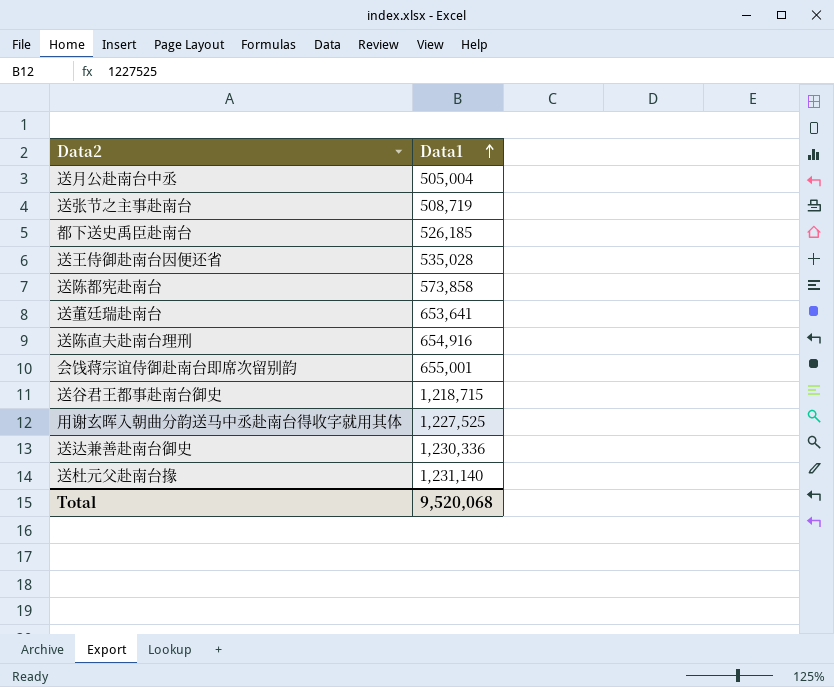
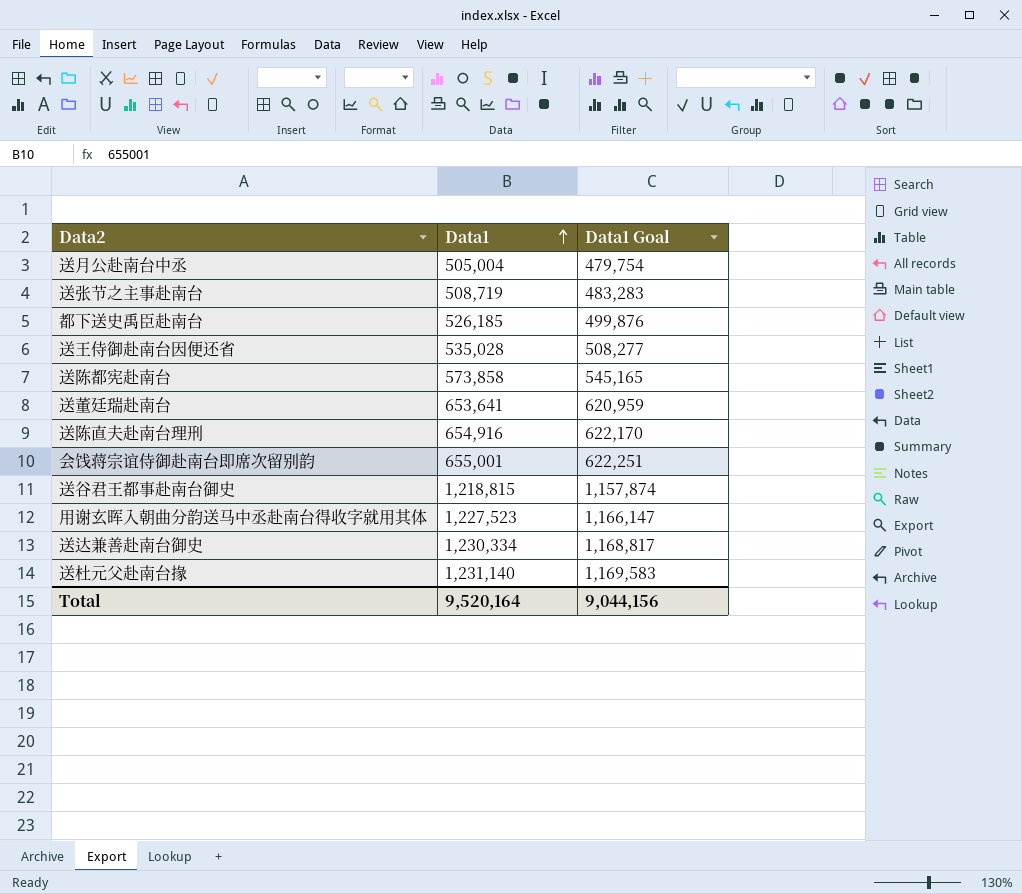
column Data1 Goal | formula: none -> [Data1] * 0.95
送谷君王都事赴南台御史 | Data1: 1,218,715 -> 1,218,815
用谢玄晖入朝曲分韵送马中丞赴南台得收字就用其体 | Data1: 1,227,525 -> 1,227,523
送达兼善赴南台御史 | Data1: 1,230,336 -> 1,230,334
Total | Data1: 9,520,068 -> 9,520,164

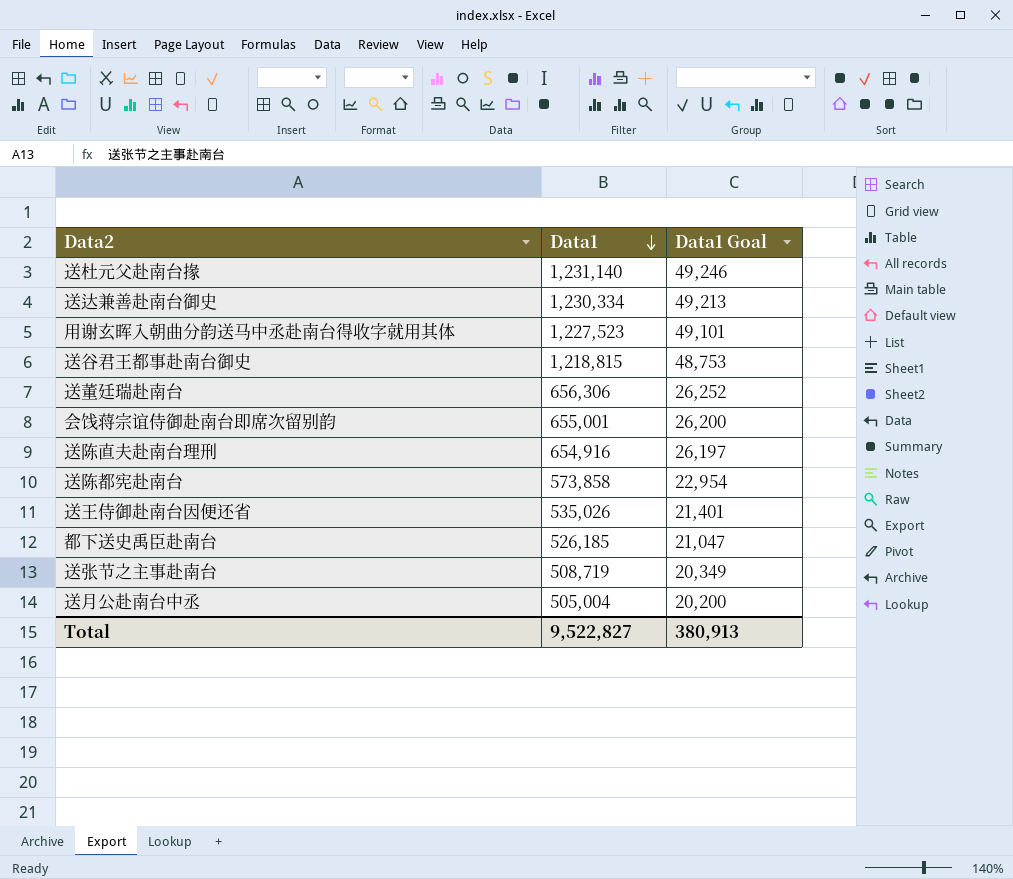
row order: Data1 ascending -> Data1 descending
column Data1 Goal | formula: [Data1] * 0.95 -> [Data1] * 0.04
送董廷瑞赴南台 | Data1: 653,641 -> 656,306
送王侍御赴南台因便还省 | Data1: 535,028 -> 535,026
Total | Data1: 9,520,164 -> 9,522,827
Total | Data1 Goal: 9,044,156 -> 380,913

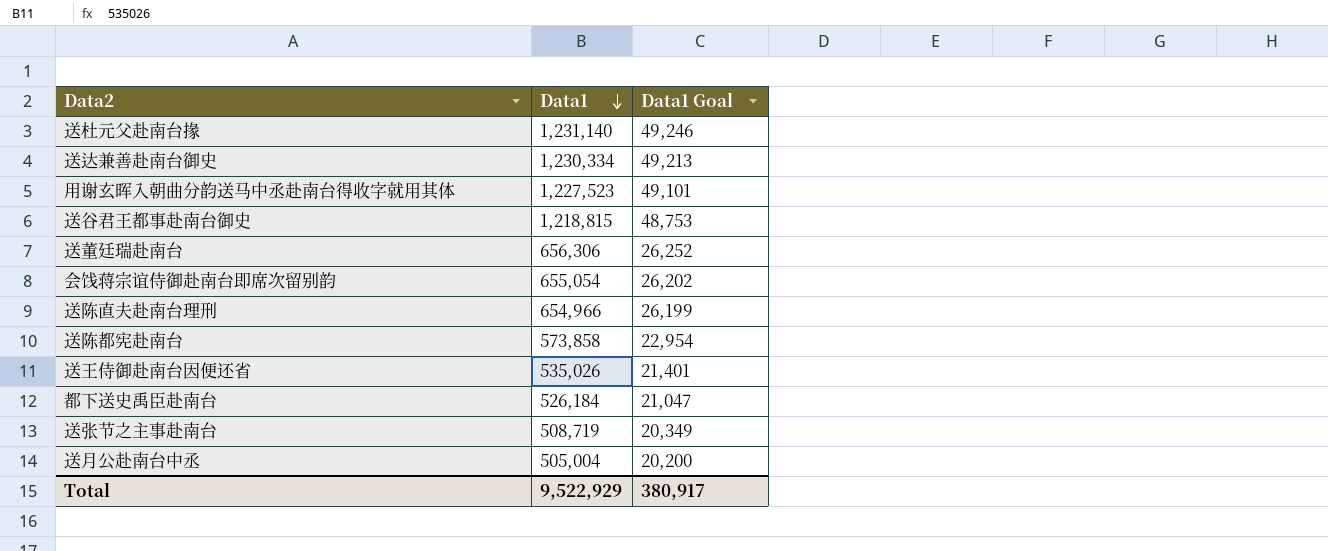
会饯蒋宗谊侍御赴南台即席次留别韵 | Data1: 655,001 -> 655,054
会饯蒋宗谊侍御赴南台即席次留别韵 | Data1 Goal: 26,200 -> 26,202
送陈直夫赴南台理刑 | Data1: 654,916 -> 654,966
送陈直夫赴南台理刑 | Data1 Goal: 26,197 -> 26,199
都下送史禹臣赴南台 | Data1: 526,185 -> 526,184
Total | Data1: 9,522,827 -> 9,522,929
Total | Data1 Goal: 380,913 -> 380,917

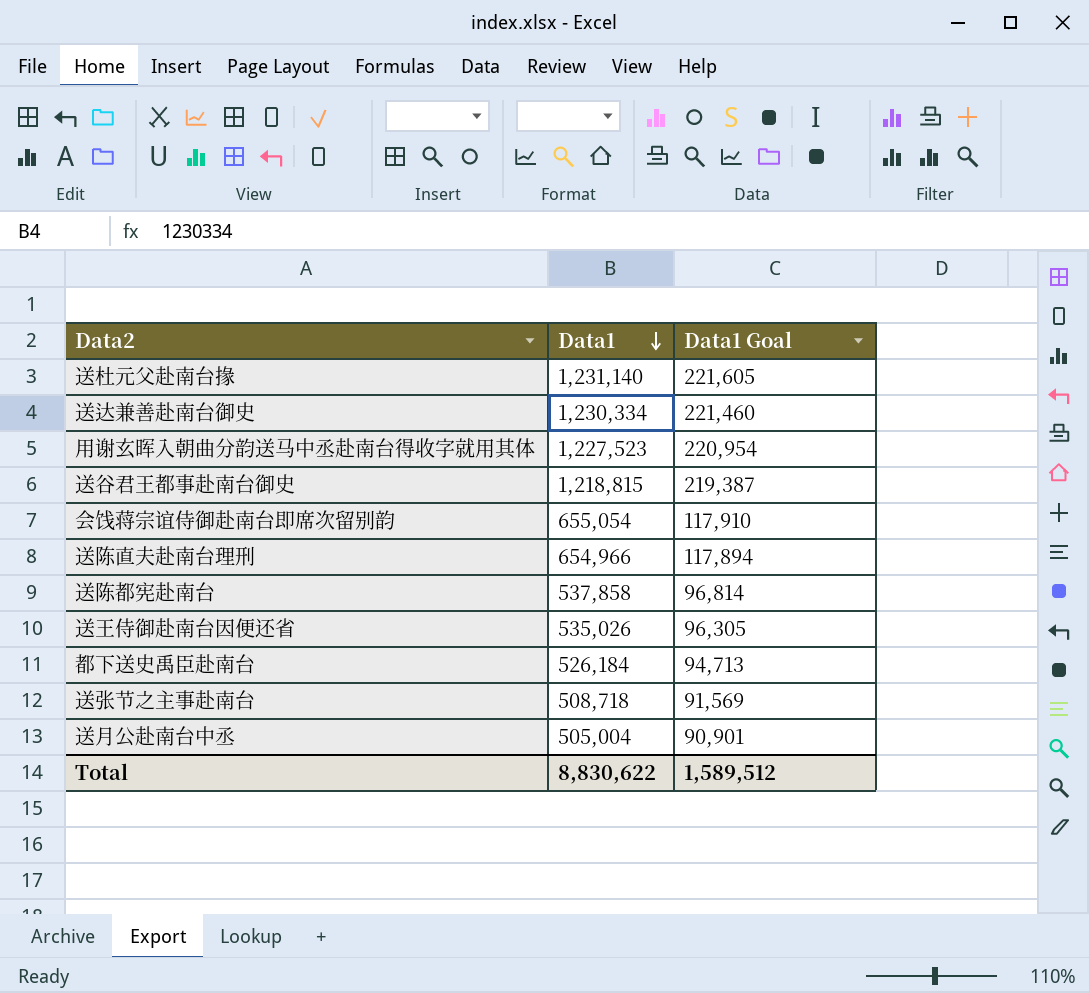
column Data1 Goal | formula: [Data1] * 0.04 -> [Data1] * 0.18
row 送董廷瑞赴南台: 656,306 | 26,252 -> none
送陈都宪赴南台 | Data1: 573,858 -> 537,858
送张节之主事赴南台 | Data1: 508,719 -> 508,718
Total | Data1: 9,522,929 -> 8,830,622
Total | Data1 Goal: 380,917 -> 1,589,512

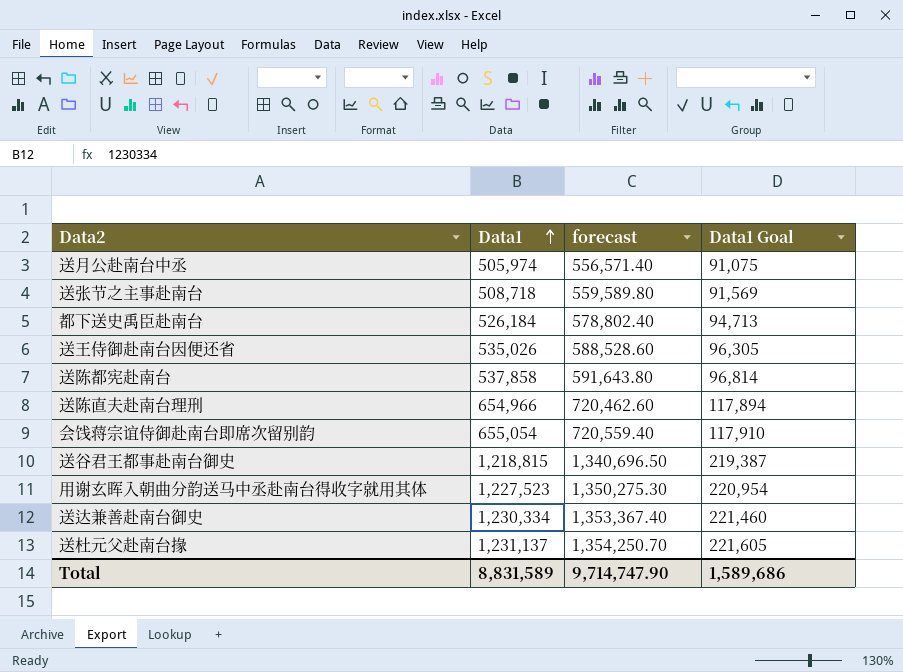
row order: Data1 descending -> Data1 ascending
column forecast | formula: none -> [Data1] * 1.1
送月公赴南台中丞 | Data1: 505,004 -> 505,974
送月公赴南台中丞 | Data1 Goal: 90,901 -> 91,075
送杜元父赴南台掾 | Data1: 1,231,140 -> 1,231,137
Total | Data1: 8,830,622 -> 8,831,589
Total | Data1 Goal: 1,589,512 -> 1,589,686

